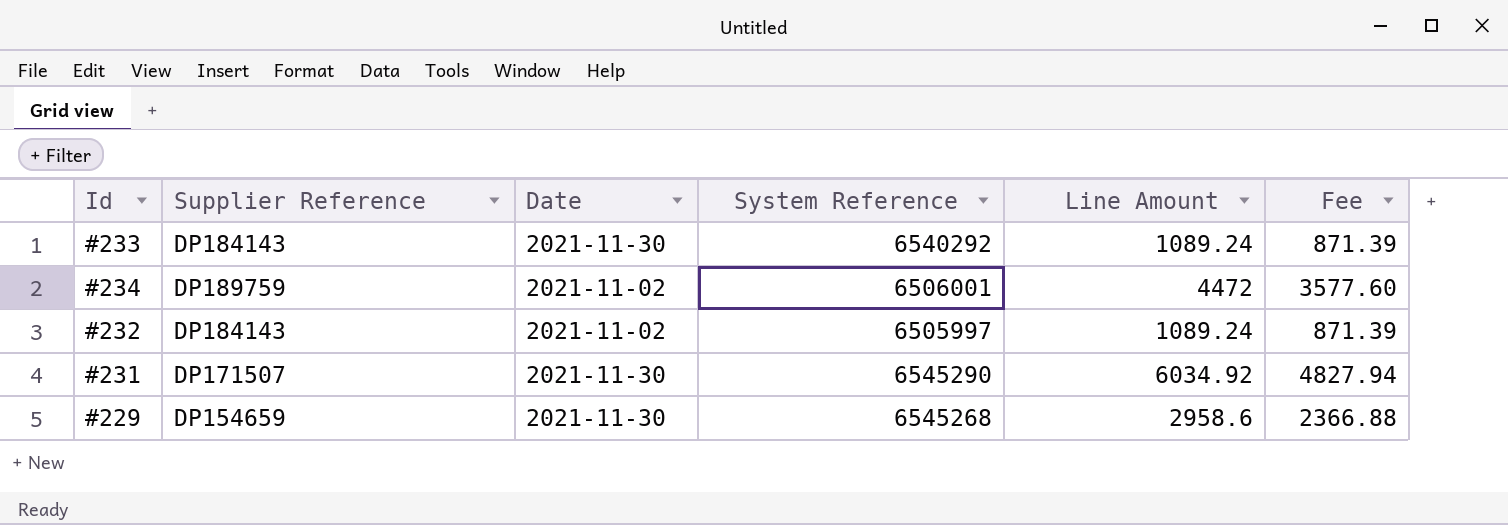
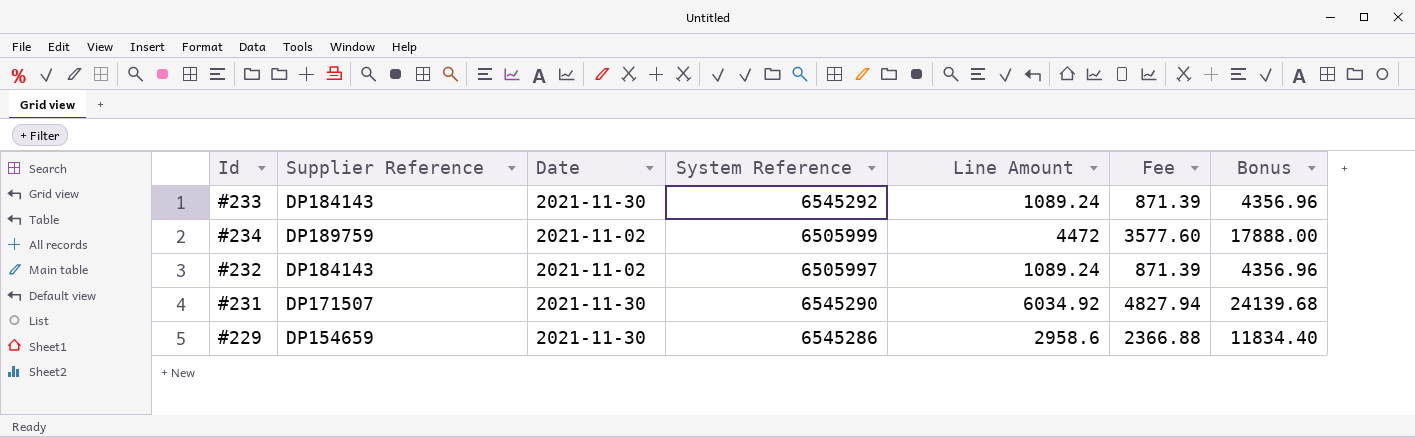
column Bonus | formula: none -> [Line Amount] * 4
#233 | System Reference: 6540292 -> 6545292
#234 | System Reference: 6506001 -> 6505999
#229 | System Reference: 6545268 -> 6545286

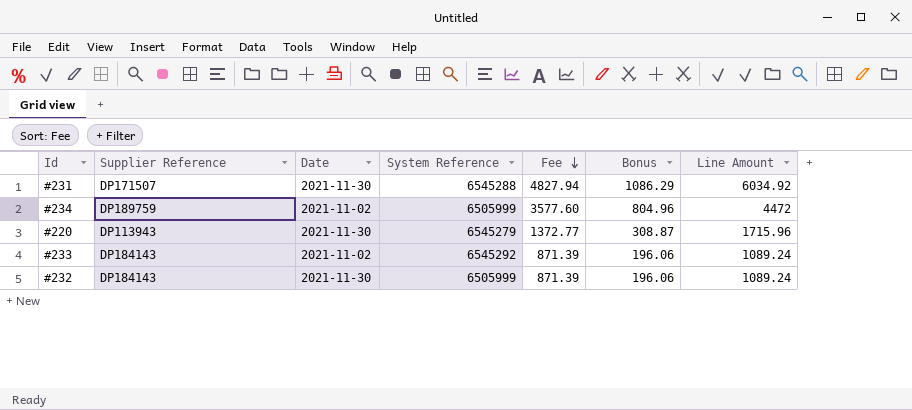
row order: none -> Fee descending
column Bonus | formula: [Line Amount] * 4 -> [Line Amount] * 0.18
column Line Amount | position: 5 -> 7
row #229: DP154659 | 2021-11-30 | 6545286 | 2958.6 | 2366.88 | 11834.40 -> none
#231 | System Reference: 6545290 -> 6545288
row #220: none -> DP113943 | 2021-11-30 | 6545279 | 1372.77 | 308.87 | 1715.96
#233 | Date: 2021-11-30 -> 2021-11-02
#232 | Date: 2021-11-02 -> 2021-11-30
#232 | System Reference: 6505997 -> 6505999

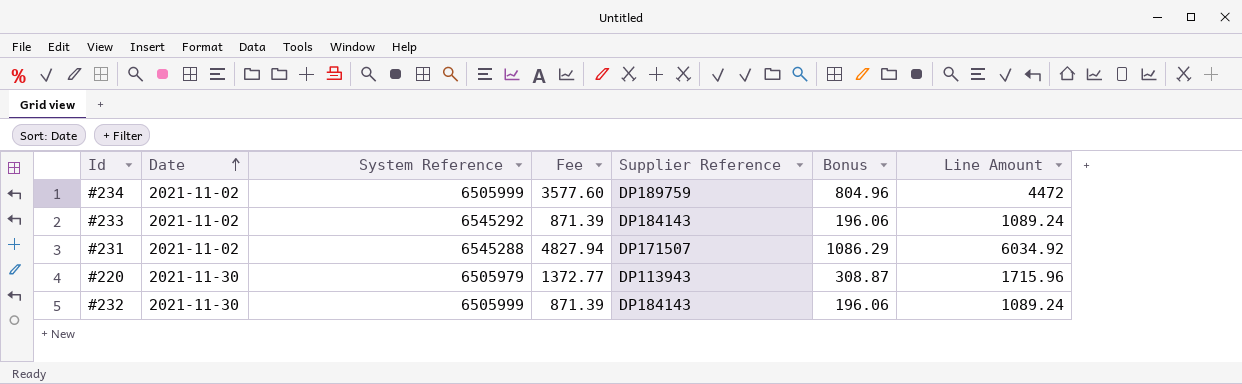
row order: Fee descending -> Date ascending
column Supplier Reference | position: 2 -> 5
#231 | Date: 2021-11-30 -> 2021-11-02
#220 | System Reference: 6545279 -> 6505979

